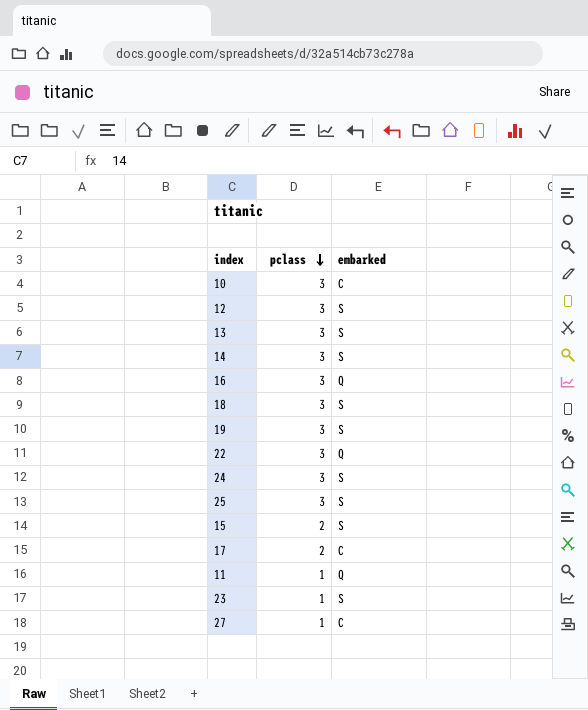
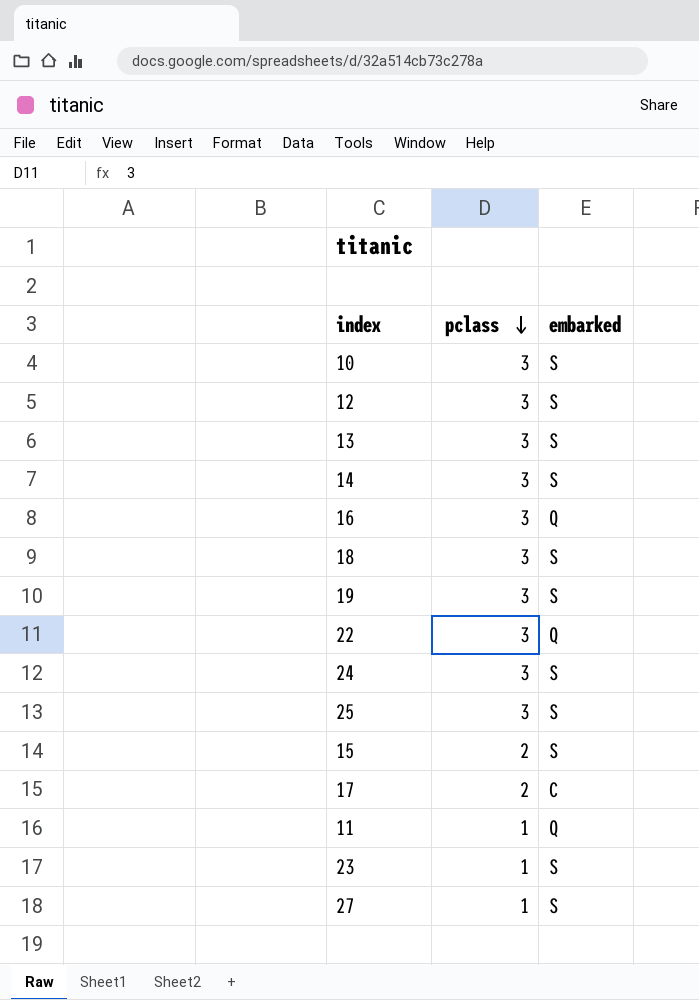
10 | embarked: C -> S
27 | embarked: C -> S

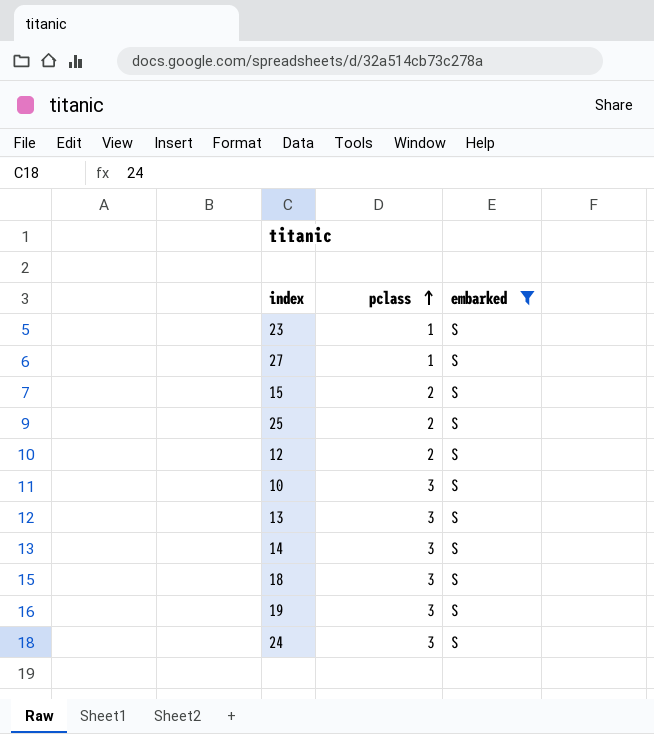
filter: none -> embarked = S
row order: pclass descending -> pclass ascending
25 | pclass: 3 -> 2
12 | pclass: 3 -> 2

